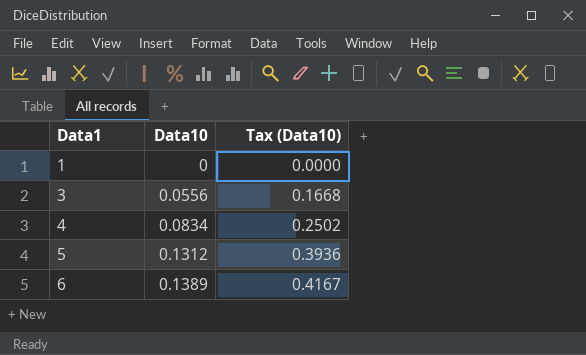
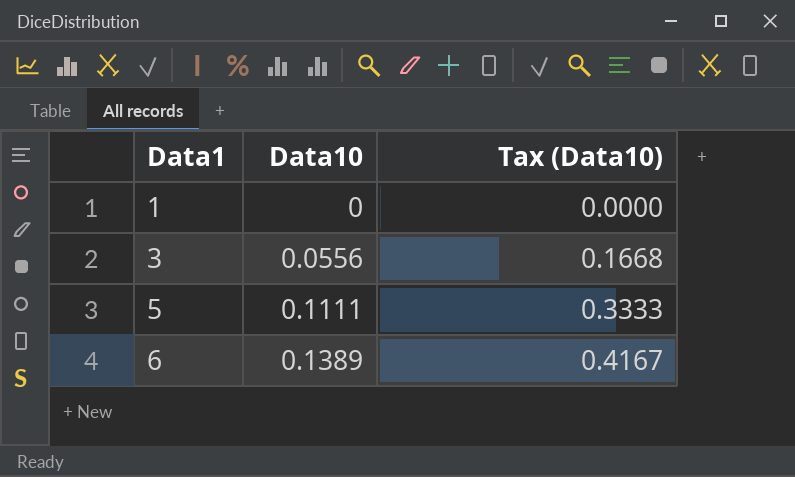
row 4: 0.0834 | 0.2502 -> none
5 | Data10: 0.1312 -> 0.1111
5 | Tax (Data10): 0.3936 -> 0.3333

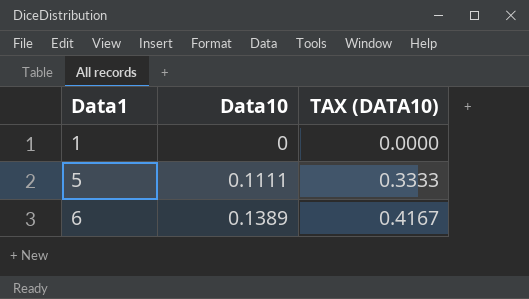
column name: Tax (Data10) -> TAX (DATA10)
row 3: 0.0556 | 0.1668 -> none

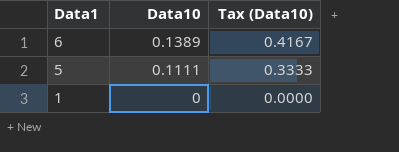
row order: Data1 ascending -> Data1 descending
column name: TAX (DATA10) -> Tax (Data10)

